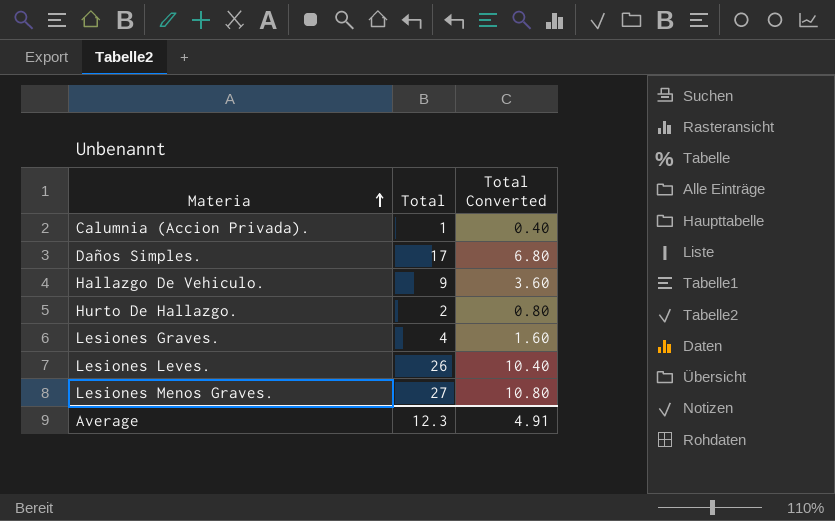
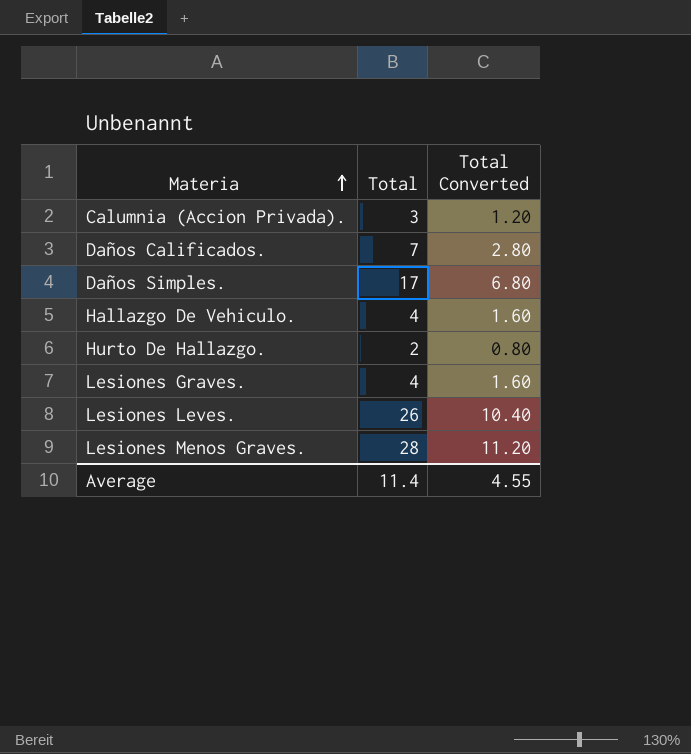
Calumnia (Accion Privada). | Total: 1 -> 3
Calumnia (Accion Privada). | Total Converted: 0.40 -> 1.20
row Daños Calificados.: none -> 7 | 2.80
Hallazgo De Vehiculo. | Total: 9 -> 4
Hallazgo De Vehiculo. | Total Converted: 3.60 -> 1.60
Lesiones Menos Graves. | Total: 27 -> 28
Lesiones Menos Graves. | Total Converted: 10.80 -> 11.20
Average | Total: 12.3 -> 11.4
Average | Total Converted: 4.91 -> 4.55

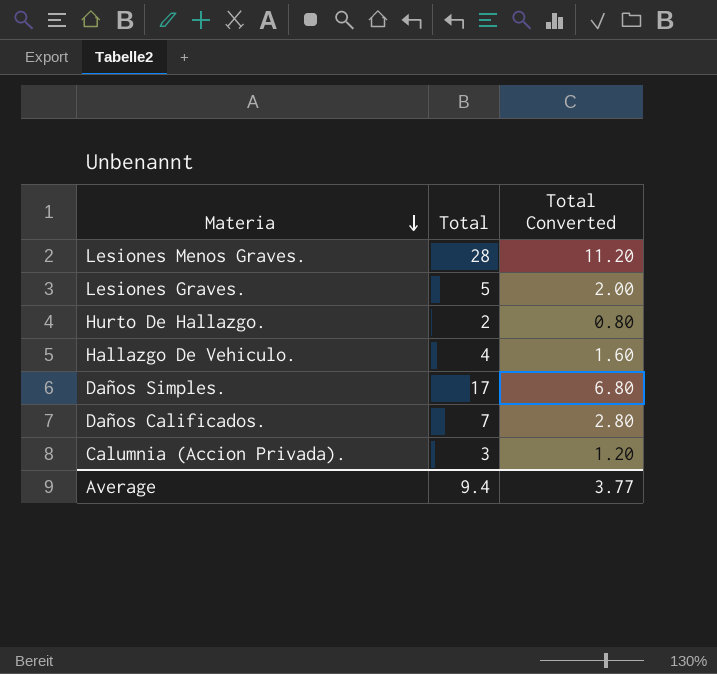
row order: Materia ascending -> Materia descending
row Lesiones Leves.: 26 | 10.40 -> none
Lesiones Graves. | Total: 4 -> 5
Lesiones Graves. | Total Converted: 1.60 -> 2.00
Average | Total: 11.4 -> 9.4
Average | Total Converted: 4.55 -> 3.77

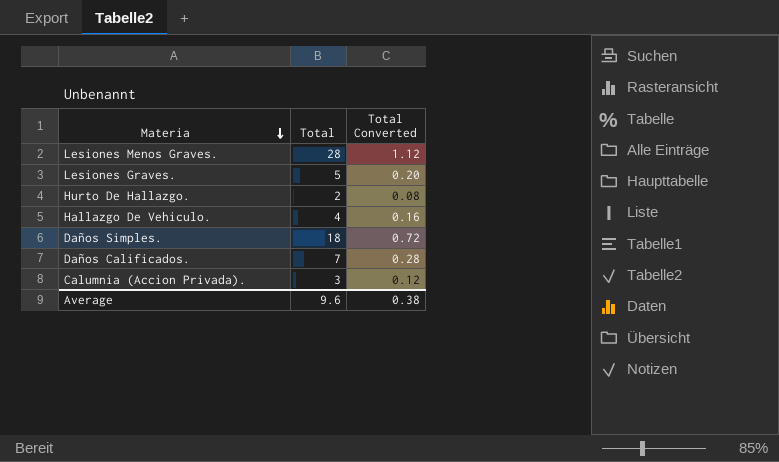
column Total Converted | formula: [Total] * 0.4 -> [Total] * 0.04
Daños Simples. | Total: 17 -> 18
Average | Total: 9.4 -> 9.6
Average | Total Converted: 3.77 -> 0.38

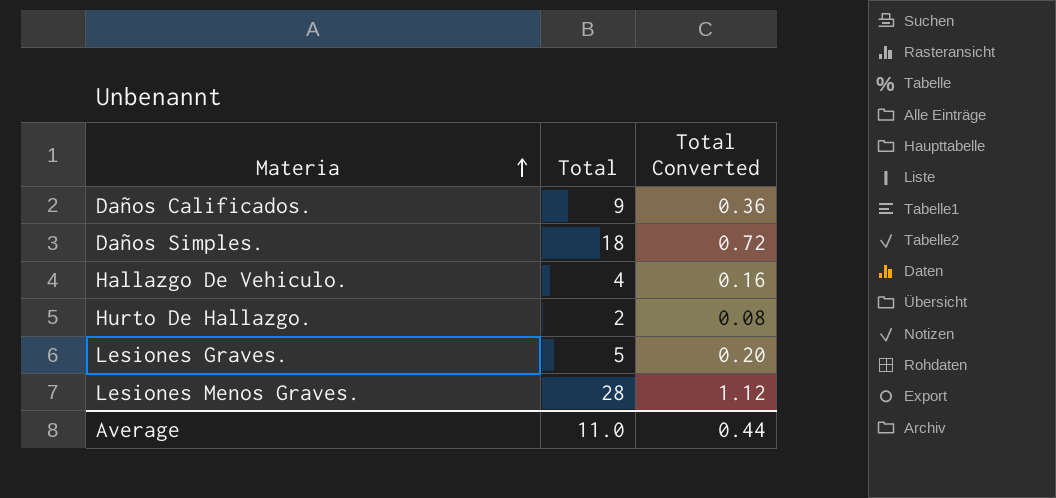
row order: Materia descending -> Materia ascending
row Calumnia (Accion Privada).: 3 | 0.12 -> none
Daños Calificados. | Total: 7 -> 9
Daños Calificados. | Total Converted: 0.28 -> 0.36
Average | Total: 9.6 -> 11.0
Average | Total Converted: 0.38 -> 0.44

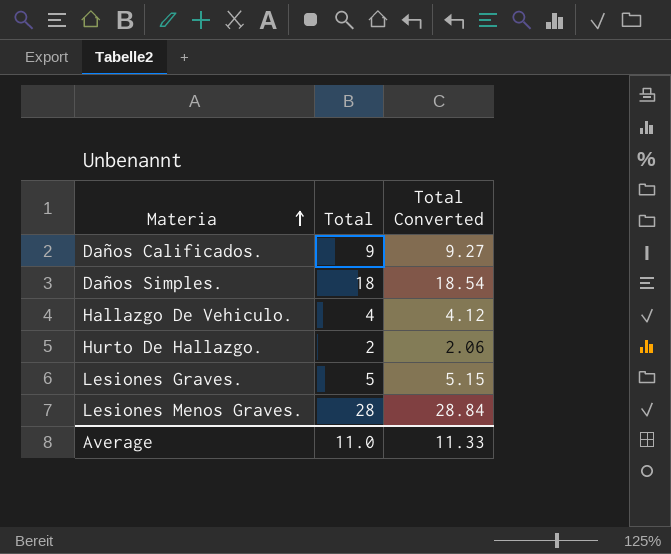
column Total Converted | formula: [Total] * 0.04 -> [Total] * 1.03
Average | Total Converted: 0.44 -> 11.33

